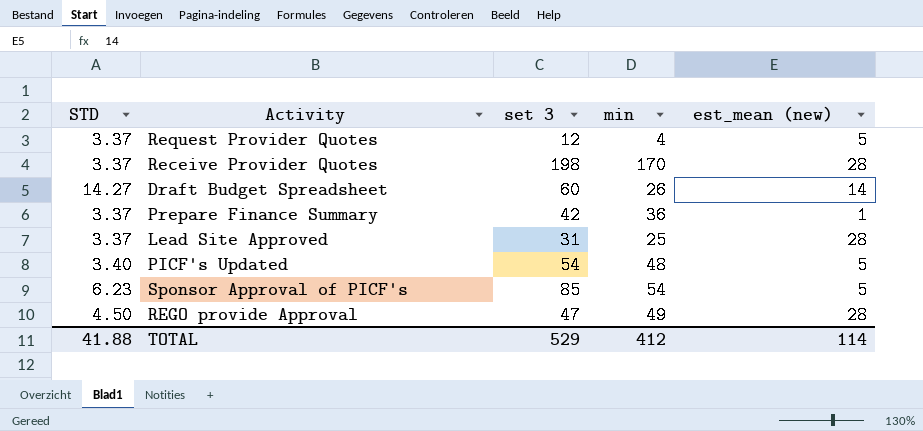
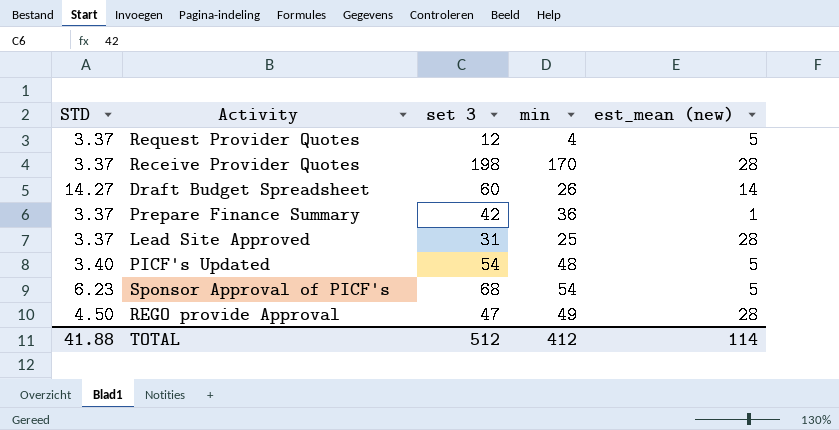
Sponsor Approval of PICF's | set 3: 85 -> 68
TOTAL | set 3: 529 -> 512

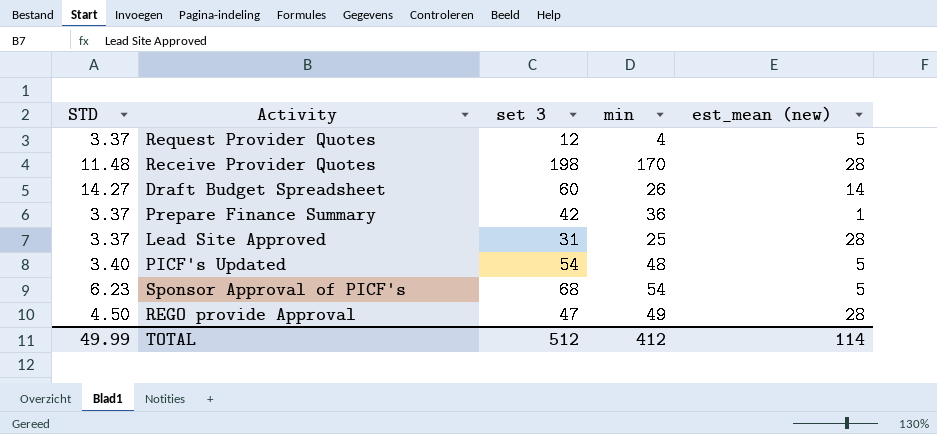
Receive Provider Quotes | STD: 3.37 -> 11.48
TOTAL | STD: 41.88 -> 49.99

